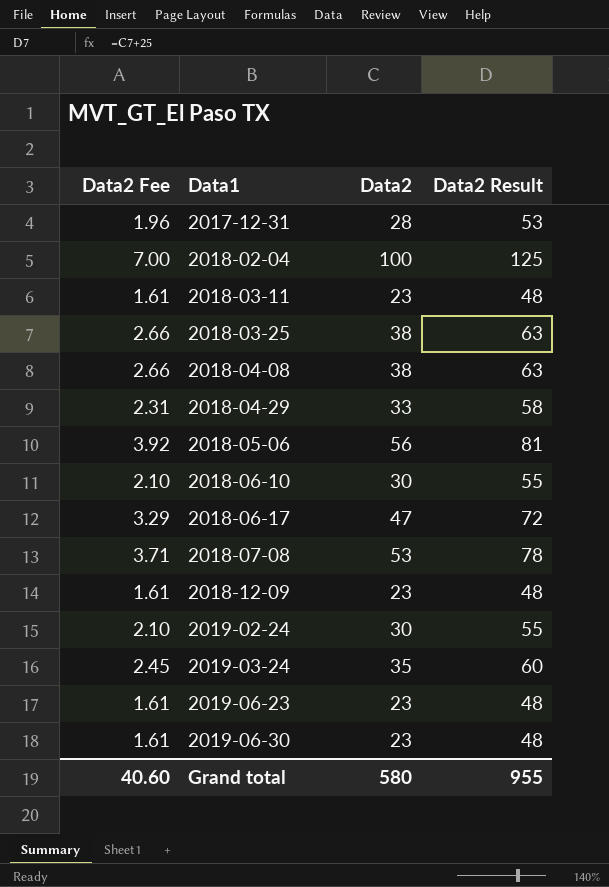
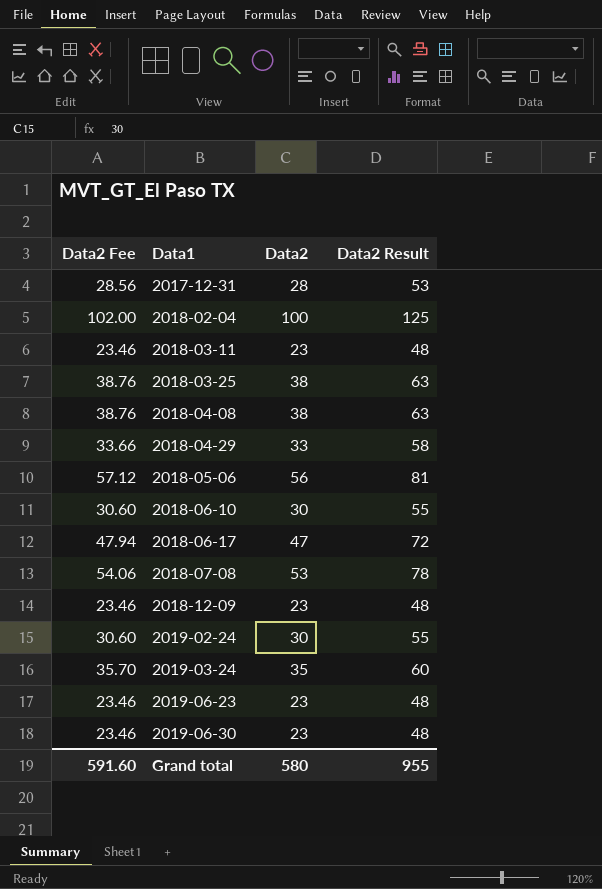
column Data2 Fee | formula: [Data2] * 0.07 -> [Data2] * 1.02
Grand total | Data2 Fee: 40.60 -> 591.60

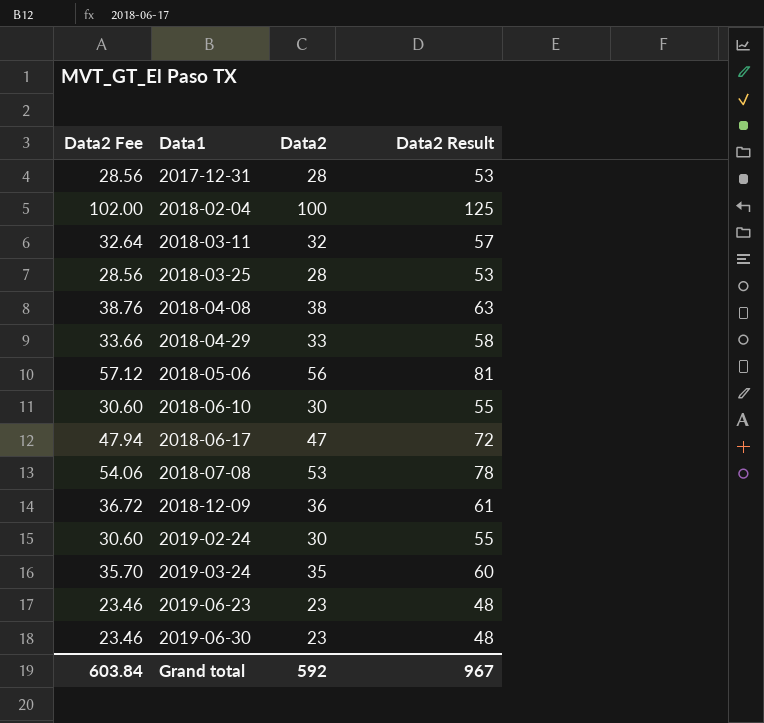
2018-03-11 | Data2 Fee: 23.46 -> 32.64
2018-03-11 | Data2: 23 -> 32
2018-03-11 | Data2 Result: 48 -> 57
2018-03-25 | Data2 Fee: 38.76 -> 28.56
2018-03-25 | Data2: 38 -> 28
2018-03-25 | Data2 Result: 63 -> 53
2018-12-09 | Data2 Fee: 23.46 -> 36.72
2018-12-09 | Data2: 23 -> 36
2018-12-09 | Data2 Result: 48 -> 61
Grand total | Data2 Fee: 591.60 -> 603.84
Grand total | Data2: 580 -> 592
Grand total | Data2 Result: 955 -> 967

